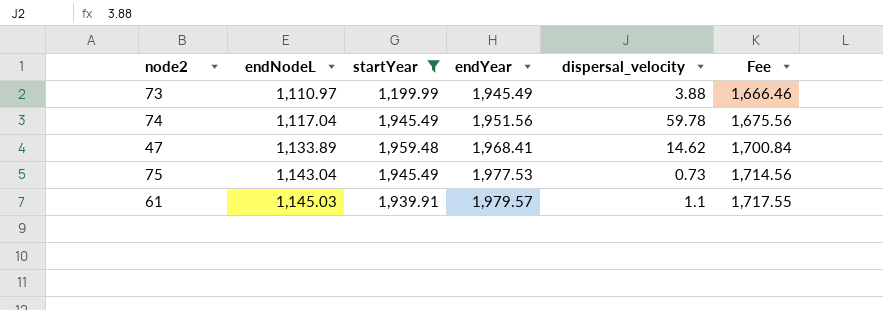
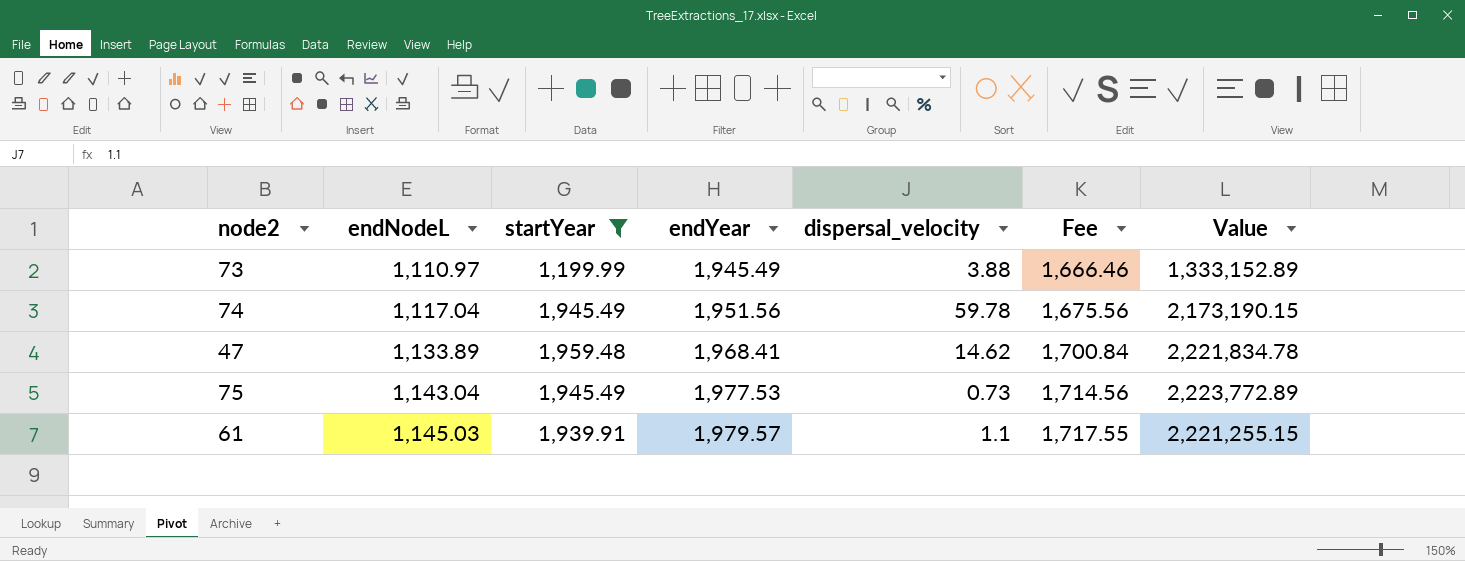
column Value | formula: none -> [endNodeL] * [startYear]

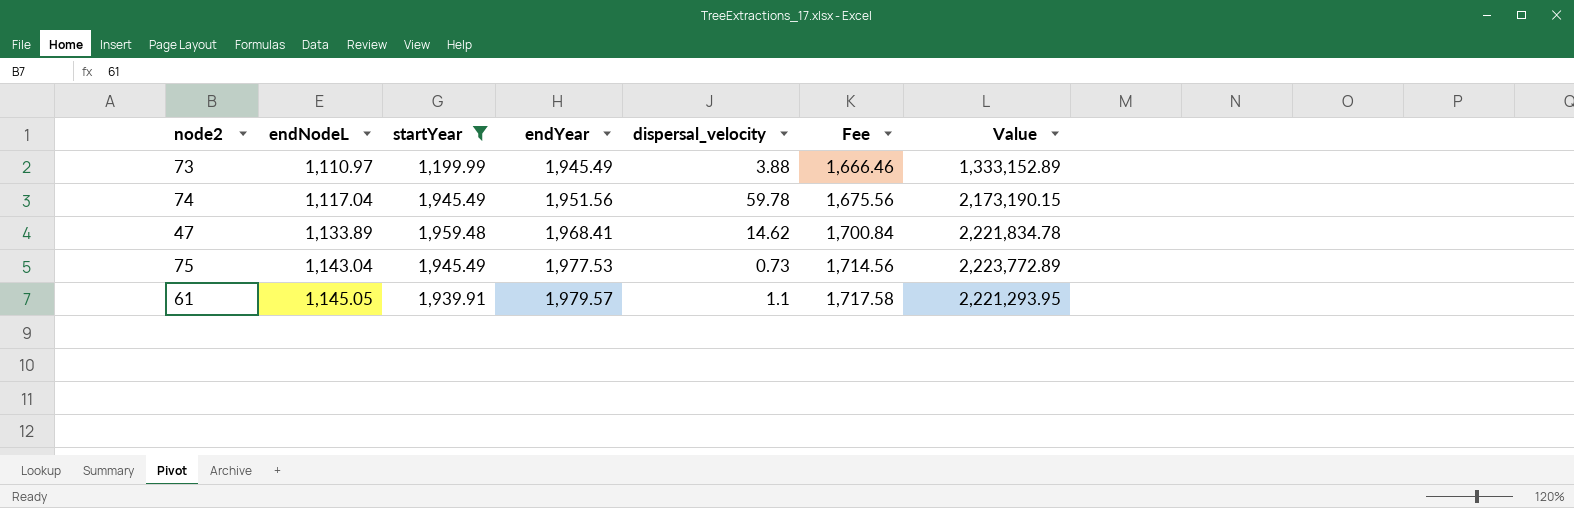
61 | endNodeL: 1,145.03 -> 1,145.05
61 | Fee: 1,717.55 -> 1,717.58
61 | Value: 2,221,255.15 -> 2,221,293.95

